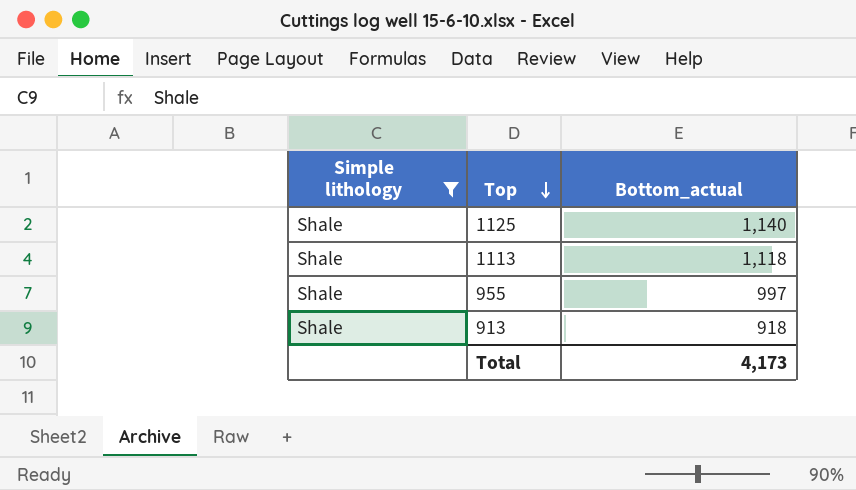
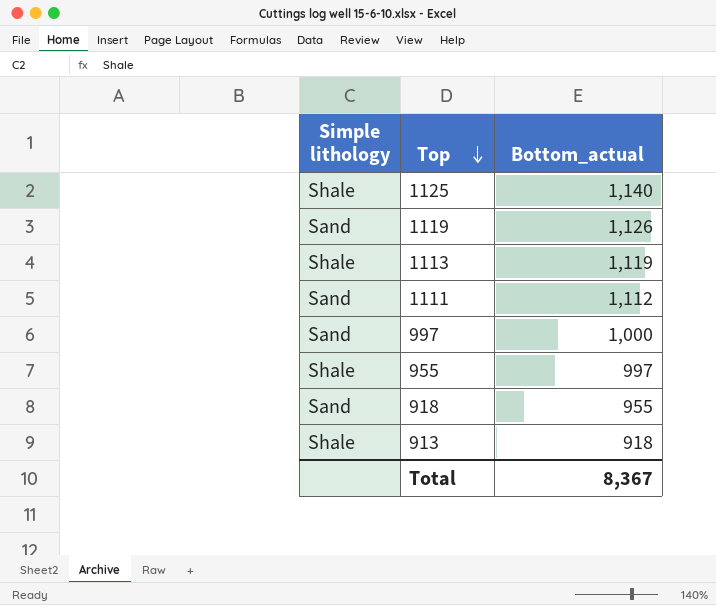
filter: Simple lithology = Shale -> none
1113 | Bottom_actual: 1,118 -> 1,119
Total | Bottom_actual: 4,173 -> 8,367

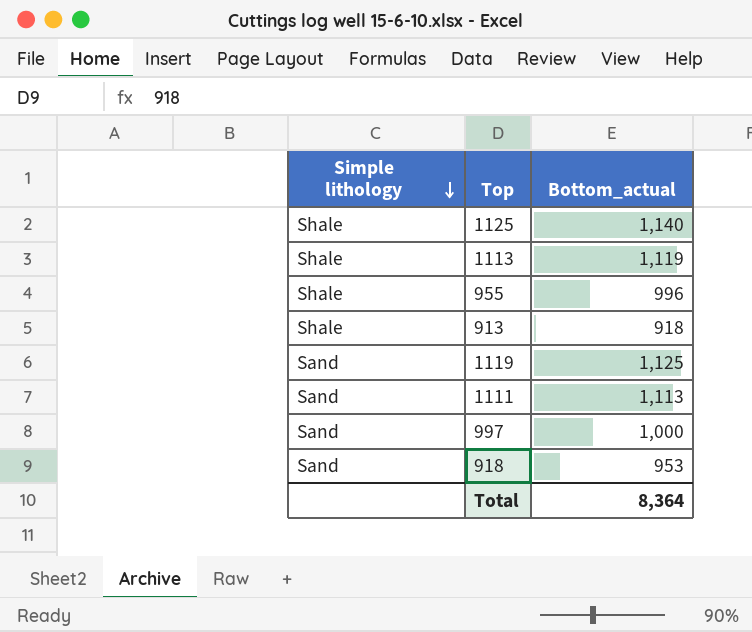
row order: Top descending -> Simple lithology descending
955 | Bottom_actual: 997 -> 996
1119 | Bottom_actual: 1,126 -> 1,125
1111 | Bottom_actual: 1,112 -> 1,113
918 | Bottom_actual: 955 -> 953
Total | Bottom_actual: 8,367 -> 8,364

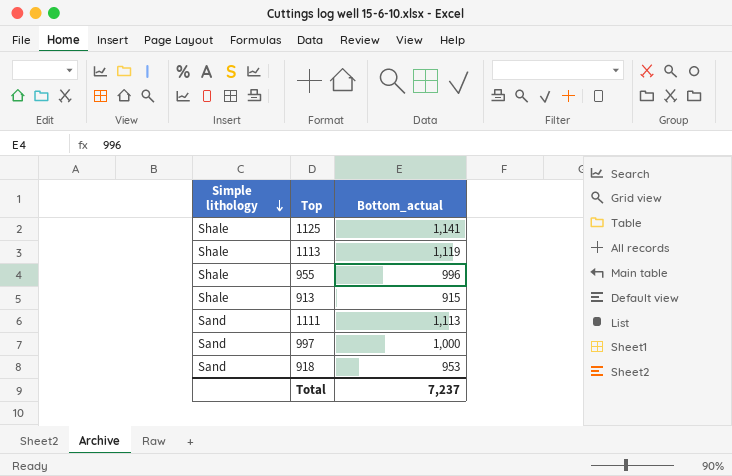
row 1119: Sand | 1,125 -> none
1125 | Bottom_actual: 1,140 -> 1,141
913 | Bottom_actual: 918 -> 915
Total | Bottom_actual: 8,364 -> 7,237

